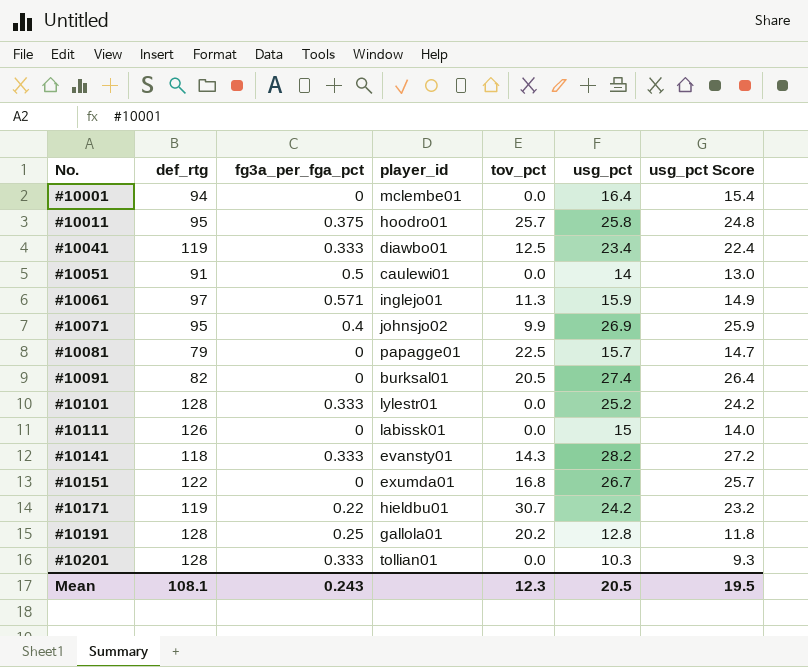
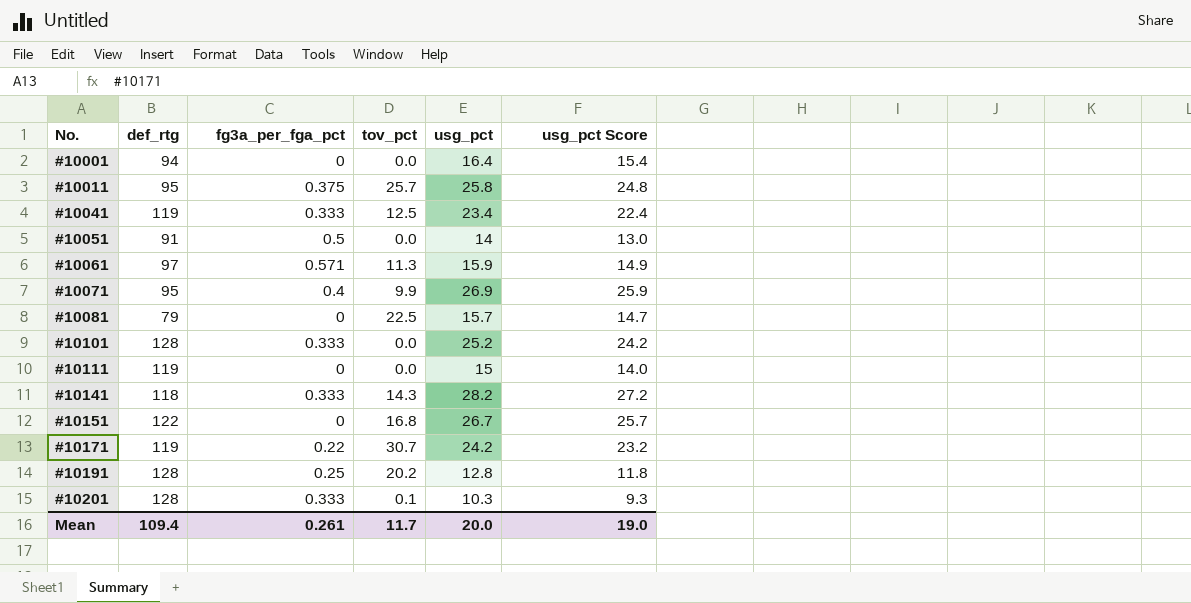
column player_id | position: 4 -> none
row #10091: 82 | 0 | burksal01 | 20.5 | 27.4 | 26.4 -> none
#10111 | def_rtg: 126 -> 119
#10201 | tov_pct: 0.0 -> 0.1
Mean | def_rtg: 108.1 -> 109.4
Mean | fg3a_per_fga_pct: 0.243 -> 0.261
Mean | tov_pct: 12.3 -> 11.7
Mean | usg_pct: 20.5 -> 20.0
Mean | usg_pct Score: 19.5 -> 19.0

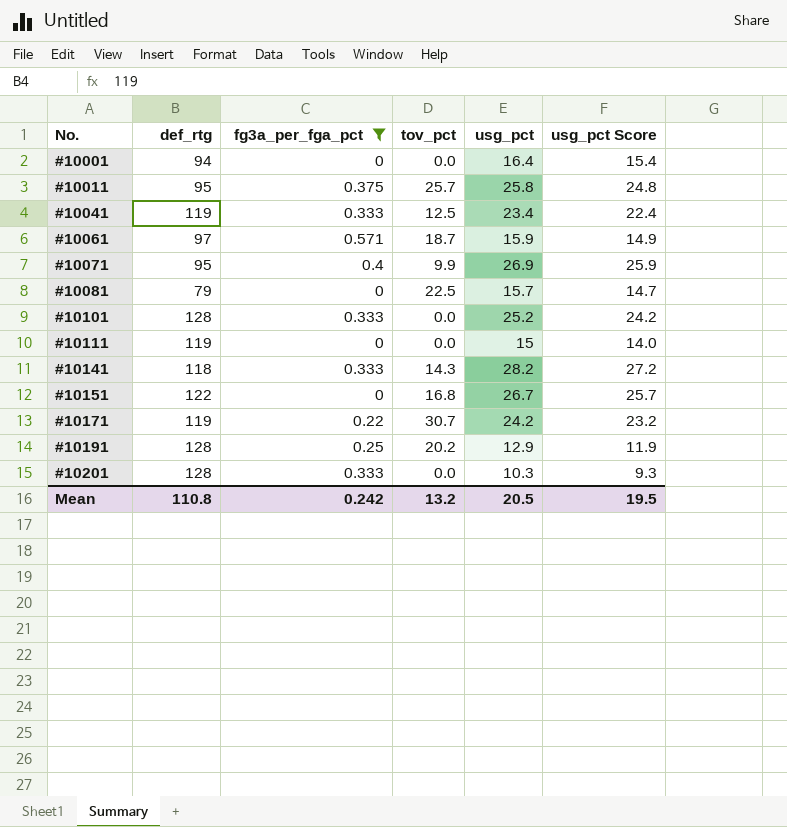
filter: none -> fg3a_per_fga_pct != 0.5
#10061 | tov_pct: 11.3 -> 18.7
#10191 | usg_pct: 12.8 -> 12.9
#10191 | usg_pct Score: 11.8 -> 11.9
#10201 | tov_pct: 0.1 -> 0.0
Mean | def_rtg: 109.4 -> 110.8
Mean | fg3a_per_fga_pct: 0.261 -> 0.242
Mean | tov_pct: 11.7 -> 13.2
Mean | usg_pct: 20.0 -> 20.5
Mean | usg_pct Score: 19.0 -> 19.5

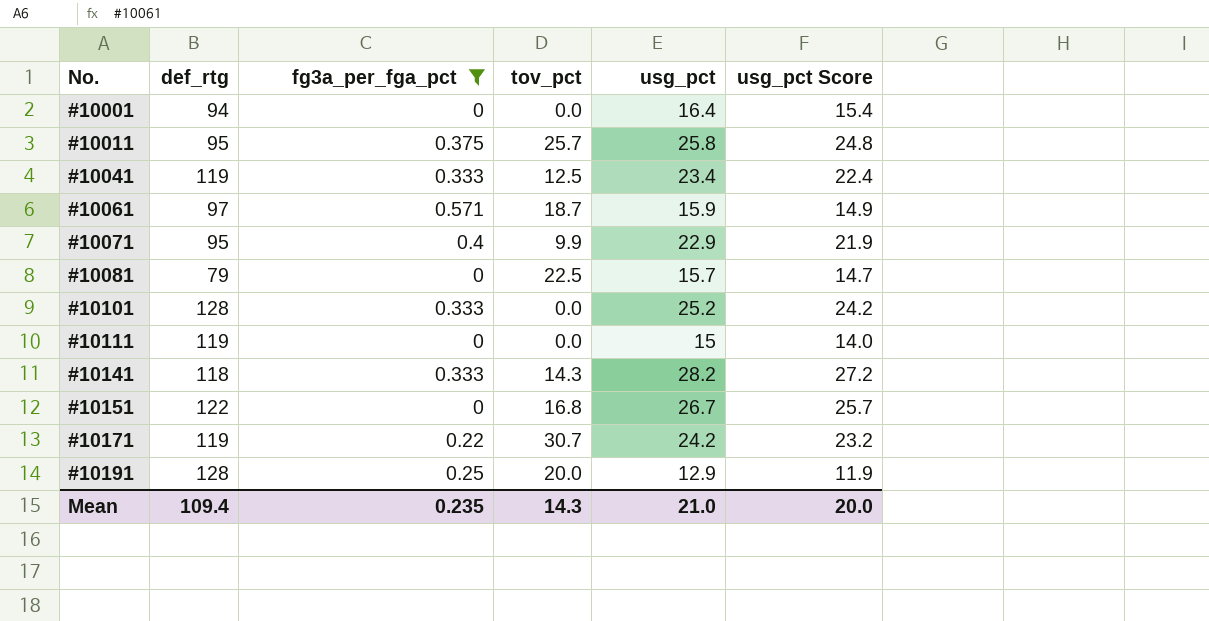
row #10201: 128 | 0.333 | 0.0 | 10.3 | 9.3 -> none
#10071 | usg_pct: 26.9 -> 22.9
#10071 | usg_pct Score: 25.9 -> 21.9
#10191 | tov_pct: 20.2 -> 20.0
Mean | def_rtg: 110.8 -> 109.4
Mean | fg3a_per_fga_pct: 0.242 -> 0.235
Mean | tov_pct: 13.2 -> 14.3
Mean | usg_pct: 20.5 -> 21.0
Mean | usg_pct Score: 19.5 -> 20.0

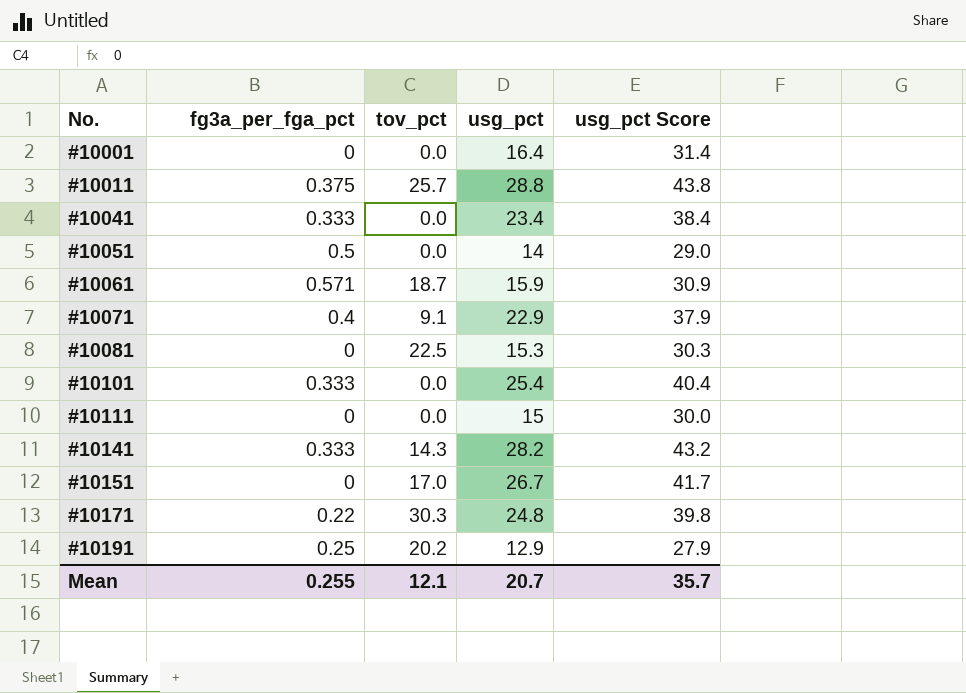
filter: fg3a_per_fga_pct != 0.5 -> none
column def_rtg | position: 2 -> none
column usg_pct Score | formula: [usg_pct] - 1 -> [usg_pct] + 15
#10011 | usg_pct: 25.8 -> 28.8
#10041 | tov_pct: 12.5 -> 0.0
#10071 | tov_pct: 9.9 -> 9.1
#10081 | usg_pct: 15.7 -> 15.3
#10101 | usg_pct: 25.2 -> 25.4
#10151 | tov_pct: 16.8 -> 17.0
#10171 | tov_pct: 30.7 -> 30.3
#10171 | usg_pct: 24.2 -> 24.8
#10191 | tov_pct: 20.0 -> 20.2
Mean | fg3a_per_fga_pct: 0.235 -> 0.255
Mean | tov_pct: 14.3 -> 12.1
Mean | usg_pct: 21.0 -> 20.7
Mean | usg_pct Score: 20.0 -> 35.7

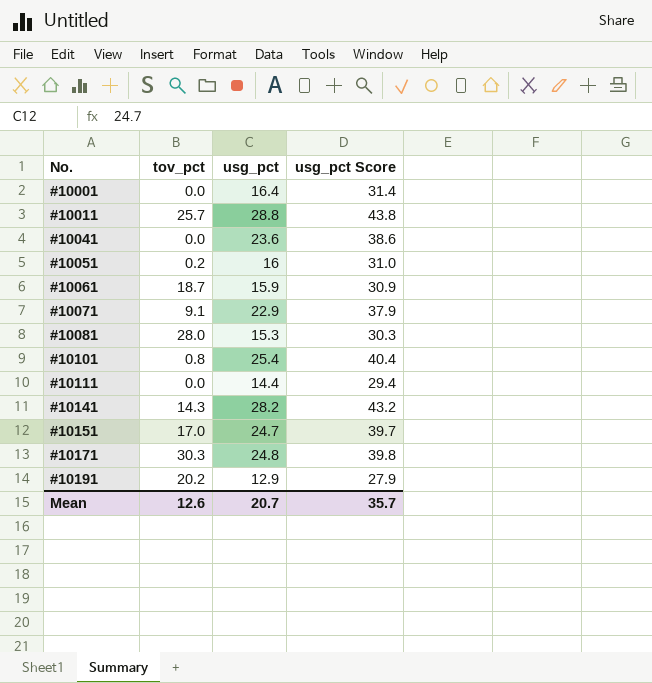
column fg3a_per_fga_pct | position: 2 -> none
#10041 | usg_pct: 23.4 -> 23.6
#10041 | usg_pct Score: 38.4 -> 38.6
#10051 | tov_pct: 0.0 -> 0.2
#10051 | usg_pct: 14 -> 16
#10051 | usg_pct Score: 29.0 -> 31.0
#10081 | tov_pct: 22.5 -> 28.0
#10101 | tov_pct: 0.0 -> 0.8
#10111 | usg_pct: 15 -> 14.4
#10111 | usg_pct Score: 30.0 -> 29.4
#10151 | usg_pct: 26.7 -> 24.7
#10151 | usg_pct Score: 41.7 -> 39.7
Mean | tov_pct: 12.1 -> 12.6

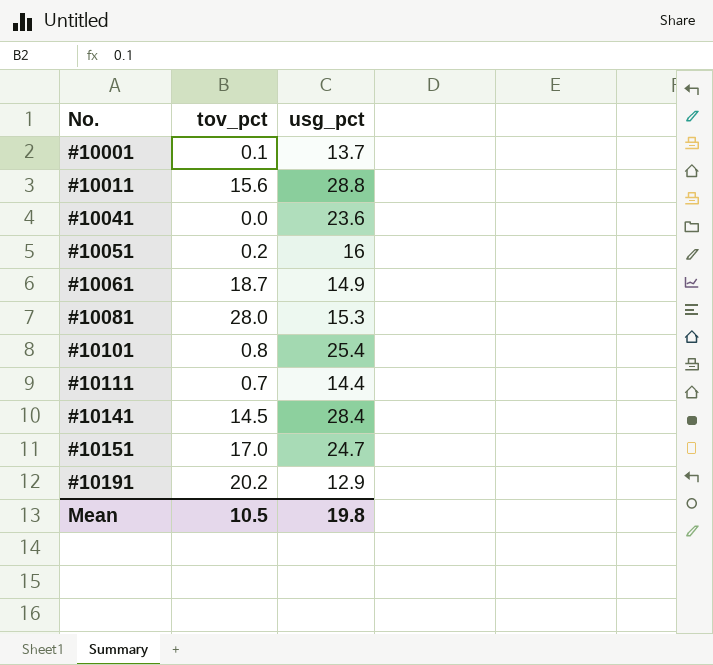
column usg_pct Score | formula: [usg_pct] + 15 -> none
row #10071: 9.1 | 22.9 | 37.9 -> none
row #10171: 30.3 | 24.8 | 39.8 -> none
#10001 | tov_pct: 0.0 -> 0.1
#10001 | usg_pct: 16.4 -> 13.7
#10011 | tov_pct: 25.7 -> 15.6
#10061 | usg_pct: 15.9 -> 14.9
#10111 | tov_pct: 0.0 -> 0.7
#10141 | tov_pct: 14.3 -> 14.5
#10141 | usg_pct: 28.2 -> 28.4
Mean | tov_pct: 12.6 -> 10.5
Mean | usg_pct: 20.7 -> 19.8

